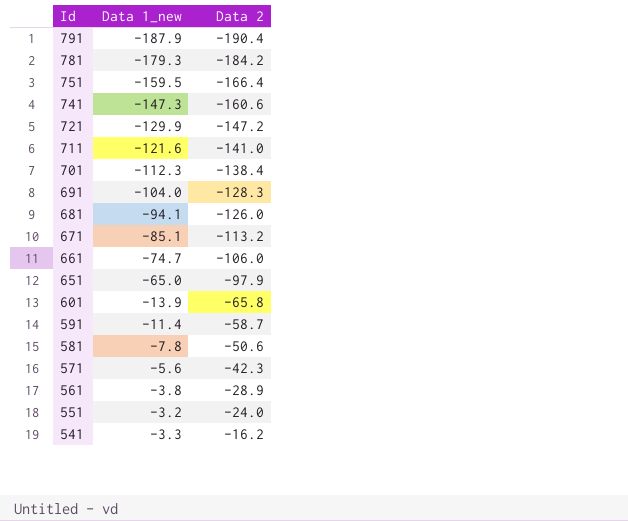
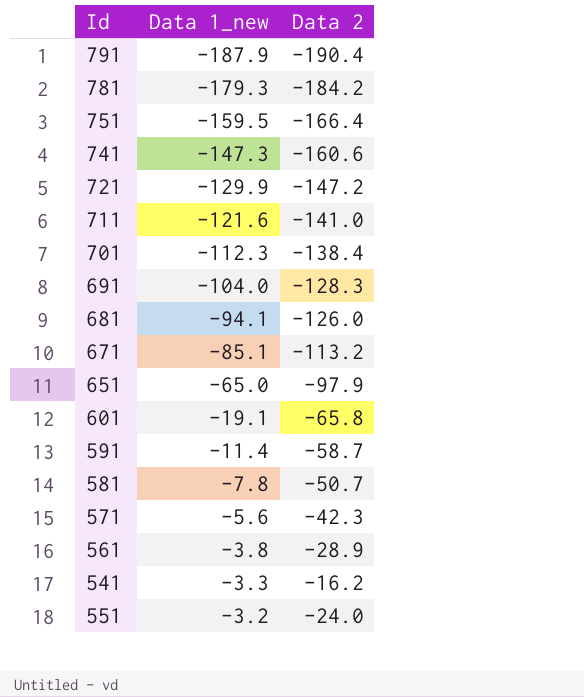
row order: Id descending -> Data 1_new ascending
row 661: -74.7 | -106.0 -> none
601 | Data 1_new: -13.9 -> -19.1
581 | Data 2: -50.6 -> -50.7

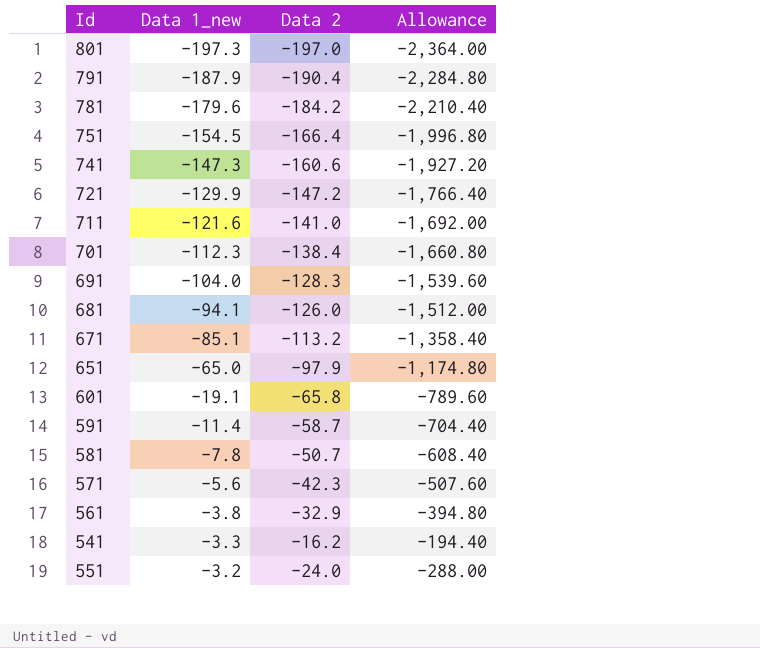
column Allowance | formula: none -> [Data 2] * 12
row 801: none -> -197.3 | -197.0 | -2,364.00
781 | Data 1_new: -179.3 -> -179.6
751 | Data 1_new: -159.5 -> -154.5
561 | Data 2: -28.9 -> -32.9

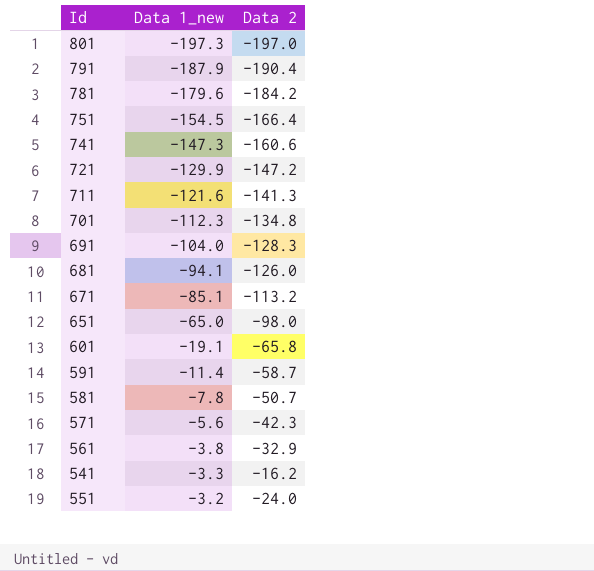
column Allowance | formula: [Data 2] * 12 -> none
711 | Data 2: -141.0 -> -141.3
701 | Data 2: -138.4 -> -134.8
651 | Data 2: -97.9 -> -98.0

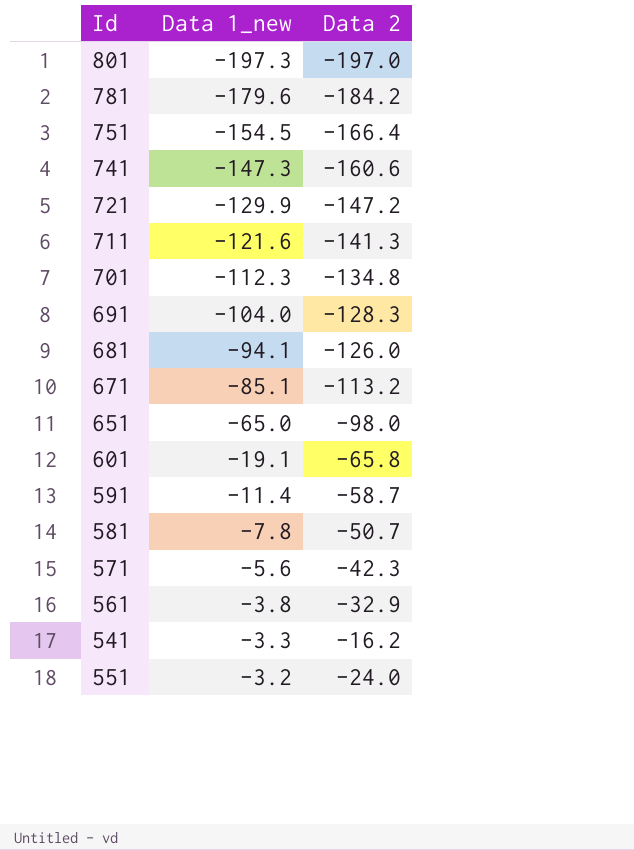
row 791: -187.9 | -190.4 -> none

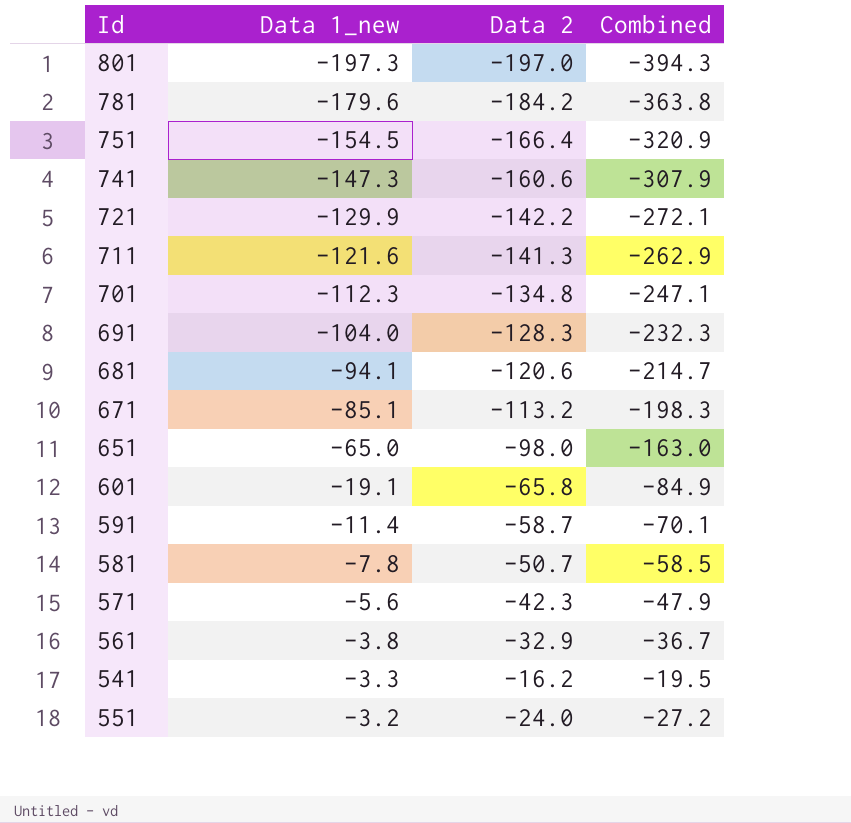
column Combined | formula: none -> [Data 1_new] + [Data 2]
721 | Data 2: -147.2 -> -142.2
681 | Data 2: -126.0 -> -120.6

